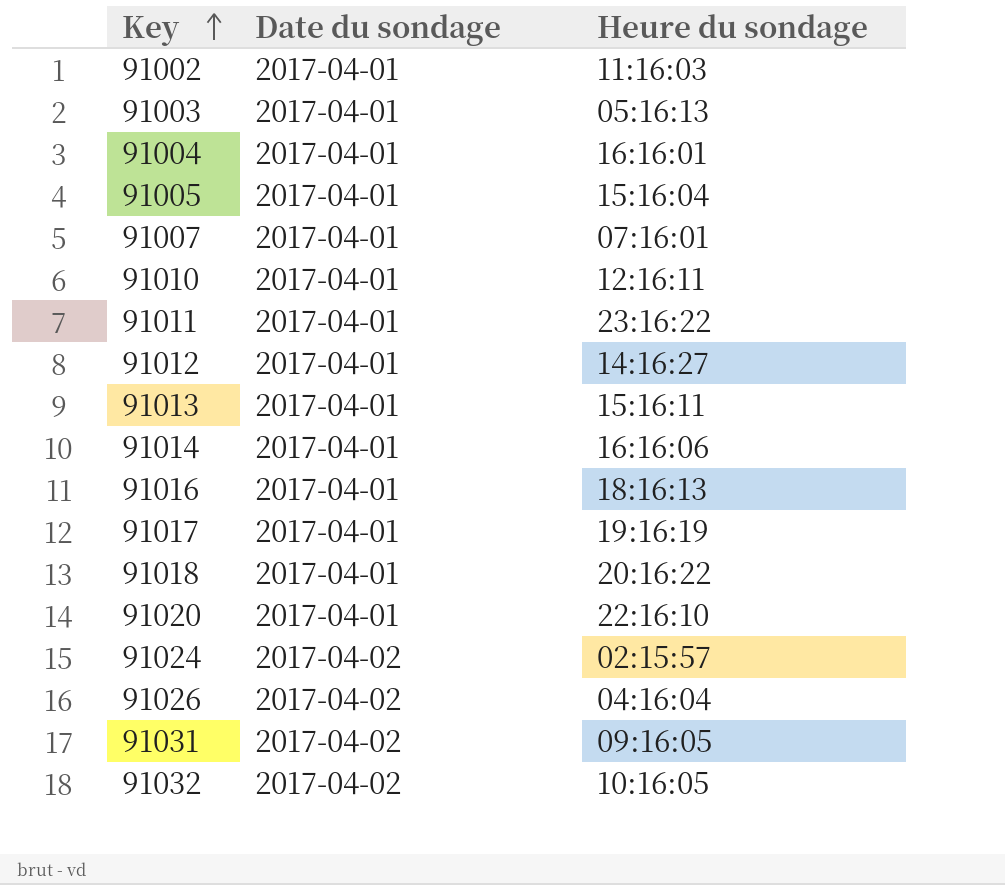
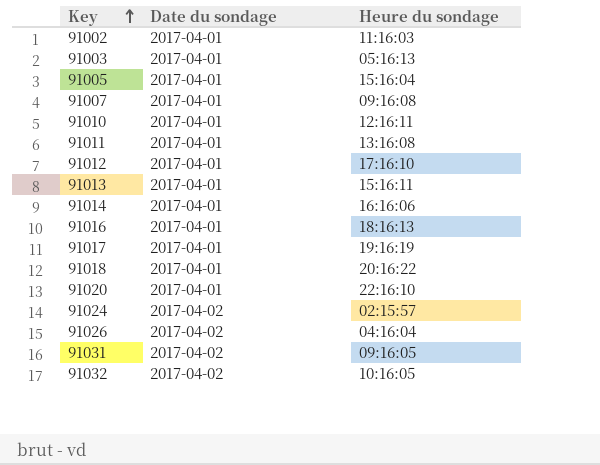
row 91004: 2017-04-01 | 16:16:01 -> none
91007 | Heure du sondage: 07:16:01 -> 09:16:08
91011 | Heure du sondage: 23:16:22 -> 13:16:08
91012 | Heure du sondage: 14:16:27 -> 17:16:10

